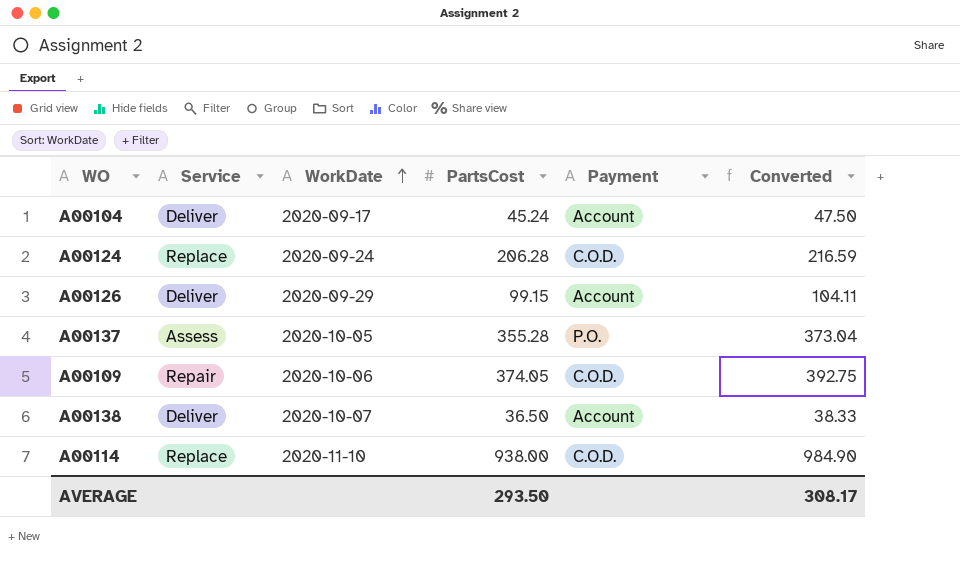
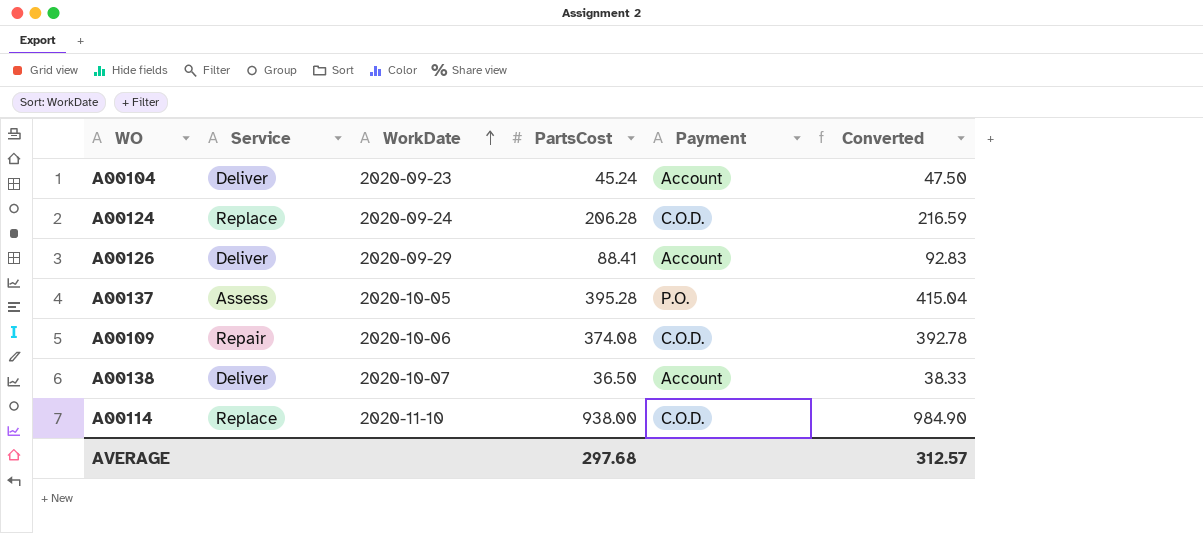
A00104 | WorkDate: 2020-09-17 -> 2020-09-23
A00126 | PartsCost: 99.15 -> 88.41
A00126 | Converted: 104.11 -> 92.83
A00137 | PartsCost: 355.28 -> 395.28
A00137 | Converted: 373.04 -> 415.04
A00109 | PartsCost: 374.05 -> 374.08
A00109 | Converted: 392.75 -> 392.78
AVERAGE | PartsCost: 293.50 -> 297.68
AVERAGE | Converted: 308.17 -> 312.57

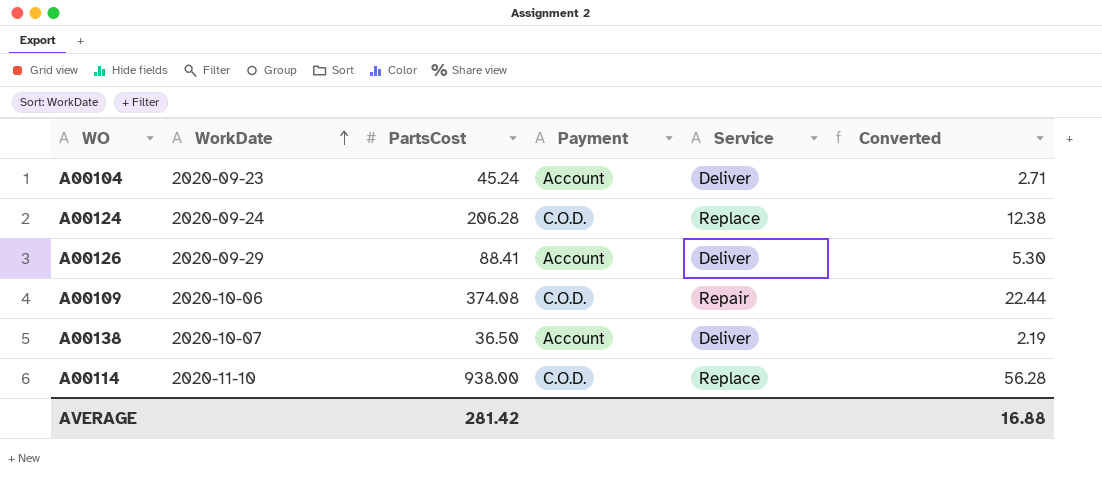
column Service | position: 2 -> 5
column Converted | formula: [PartsCost] * 1.05 -> [PartsCost] * 0.06
row A00137: Assess | 2020-10-05 | 395.28 | P.O. | 415.04 -> none
AVERAGE | PartsCost: 297.68 -> 281.42
AVERAGE | Converted: 312.57 -> 16.88

